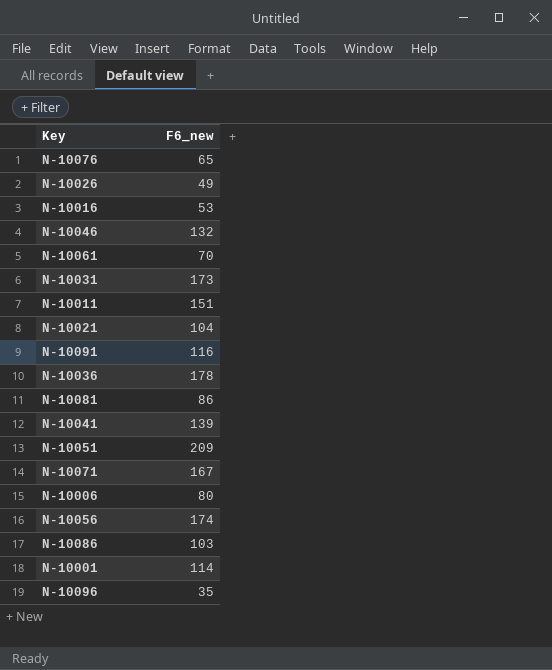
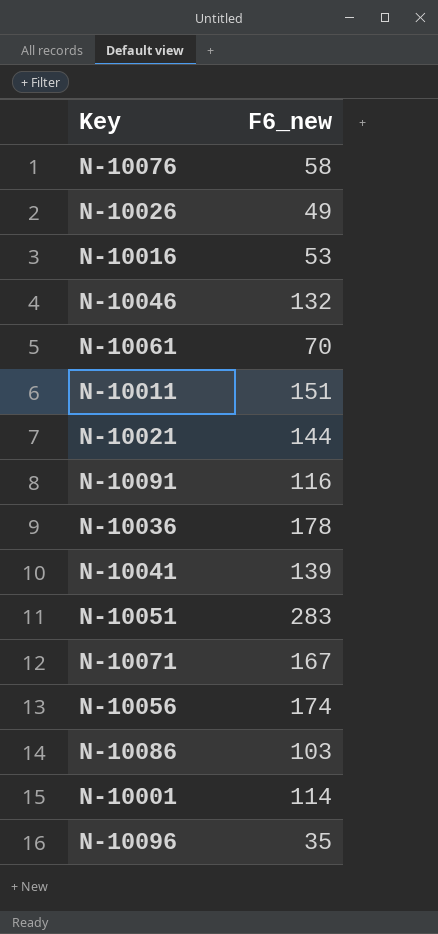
row N-10031: 173 -> none
row N-10081: 86 -> none
row N-10006: 80 -> none
N-10076 | F6_new: 65 -> 58
N-10021 | F6_new: 104 -> 144
N-10051 | F6_new: 209 -> 283

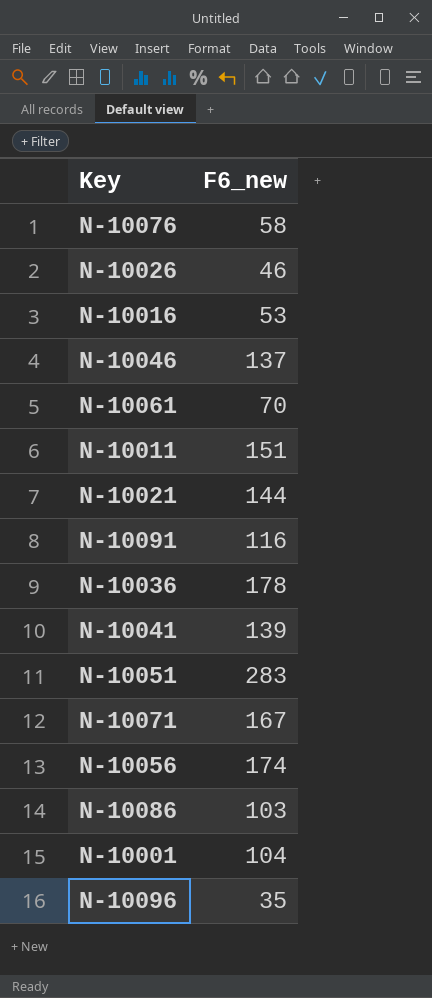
N-10026 | F6_new: 49 -> 46
N-10046 | F6_new: 132 -> 137
N-10001 | F6_new: 114 -> 104

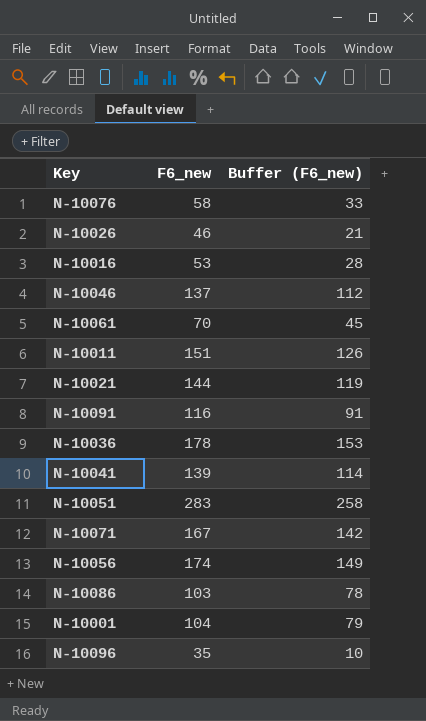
column Buffer (F6_new) | formula: none -> [F6_new] - 25

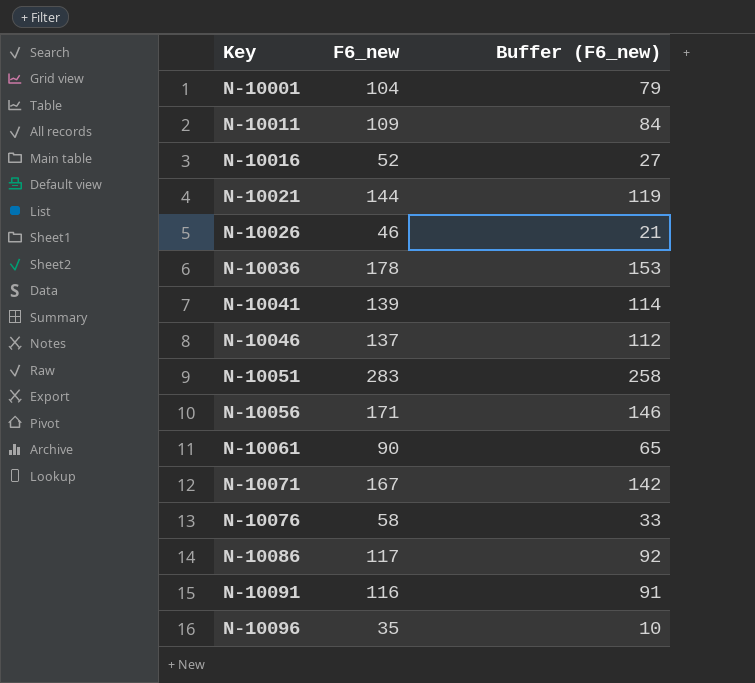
row order: none -> Key ascending
N-10011 | F6_new: 151 -> 109
N-10011 | Buffer (F6_new): 126 -> 84
N-10016 | F6_new: 53 -> 52
N-10016 | Buffer (F6_new): 28 -> 27
N-10056 | F6_new: 174 -> 171
N-10056 | Buffer (F6_new): 149 -> 146
N-10061 | F6_new: 70 -> 90
N-10061 | Buffer (F6_new): 45 -> 65
N-10086 | F6_new: 103 -> 117
N-10086 | Buffer (F6_new): 78 -> 92

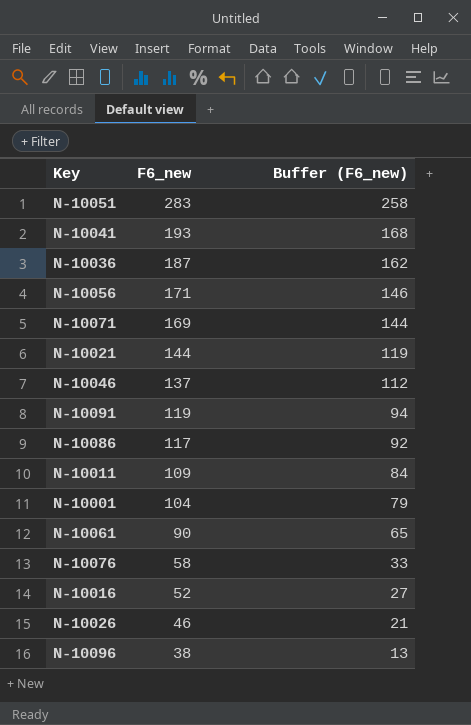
row order: Key ascending -> F6_new descending
N-10041 | F6_new: 139 -> 193
N-10041 | Buffer (F6_new): 114 -> 168
N-10036 | F6_new: 178 -> 187
N-10036 | Buffer (F6_new): 153 -> 162
N-10071 | F6_new: 167 -> 169
N-10071 | Buffer (F6_new): 142 -> 144
N-10091 | F6_new: 116 -> 119
N-10091 | Buffer (F6_new): 91 -> 94
N-10096 | F6_new: 35 -> 38
N-10096 | Buffer (F6_new): 10 -> 13

